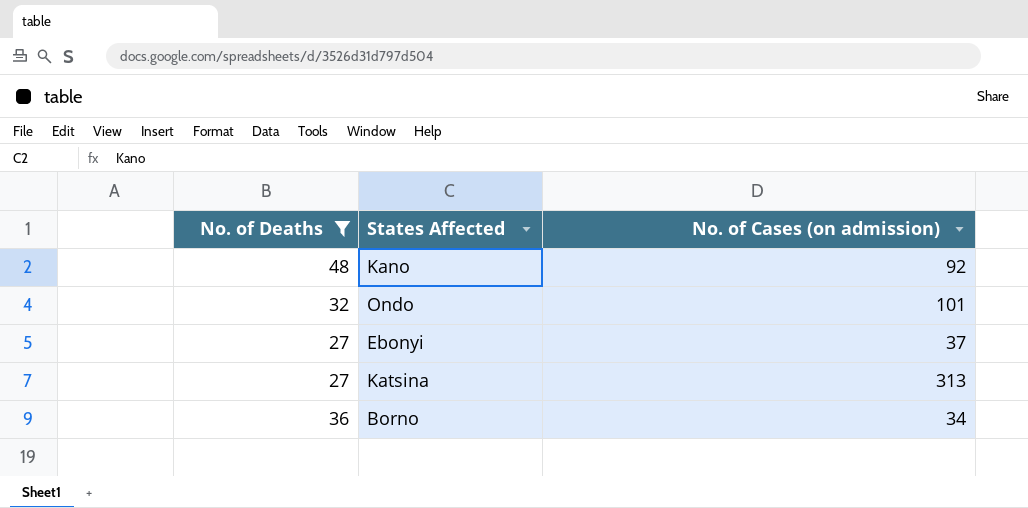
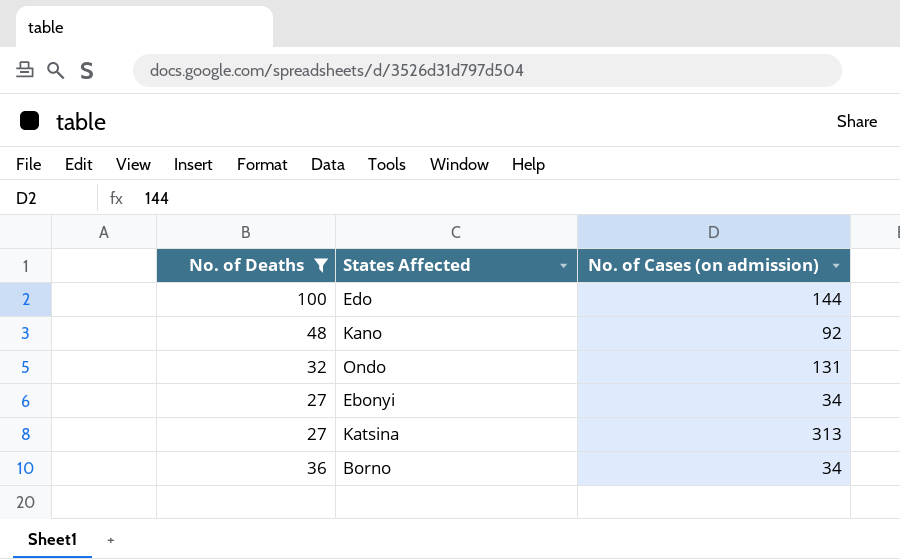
row Edo: none -> 100 | 144
Ondo | No. of Cases (on admission): 101 -> 131
Ebonyi | No. of Cases (on admission): 37 -> 34

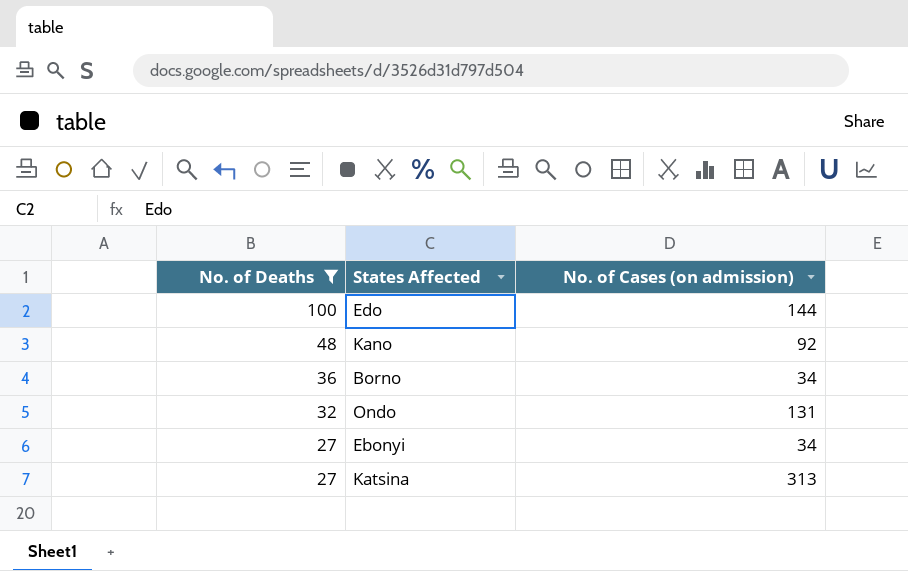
row order: none -> No. of Deaths descending

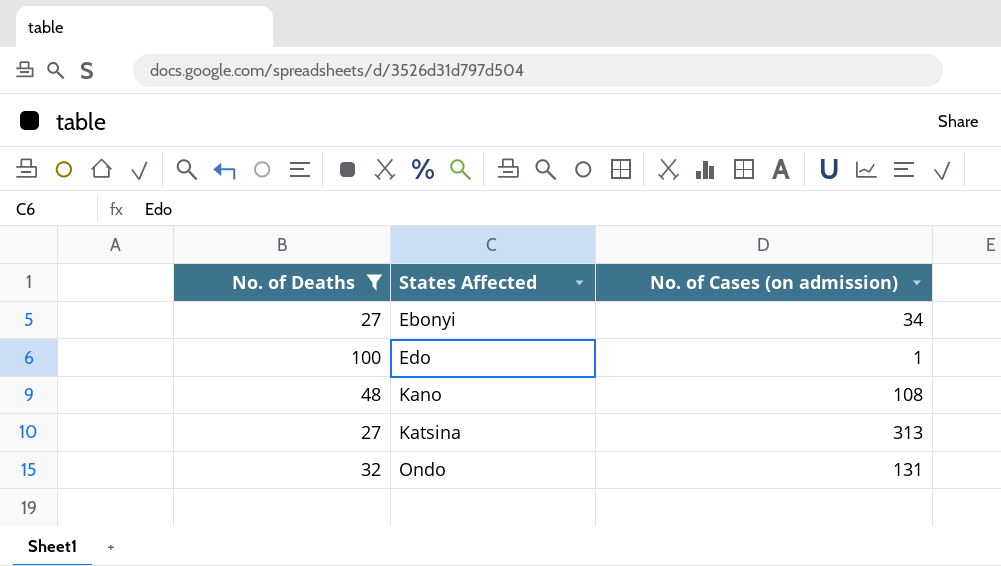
row order: No. of Deaths descending -> States Affected ascending
row Borno: 36 | 34 -> none
Edo | No. of Cases (on admission): 144 -> 1
Kano | No. of Cases (on admission): 92 -> 108

